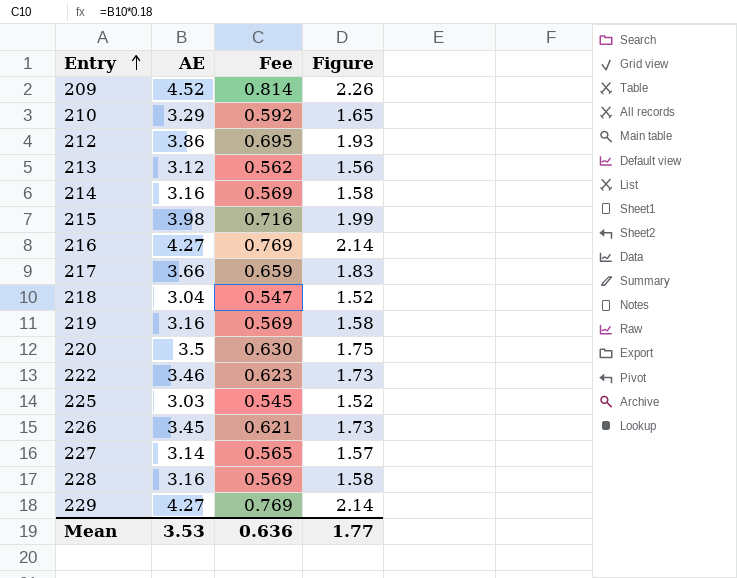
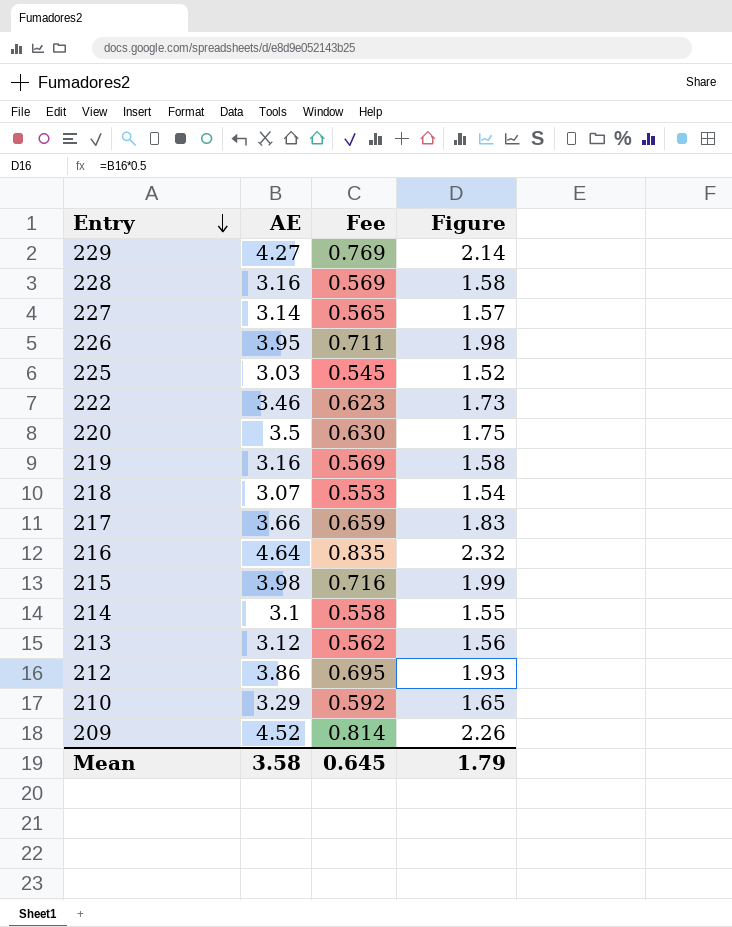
row order: Entry ascending -> Entry descending
226 | AE: 3.45 -> 3.95
226 | Fee: 0.621 -> 0.711
226 | Figure: 1.73 -> 1.98
218 | AE: 3.04 -> 3.07
218 | Fee: 0.547 -> 0.553
218 | Figure: 1.52 -> 1.54
216 | AE: 4.27 -> 4.64
216 | Fee: 0.769 -> 0.835
216 | Figure: 2.14 -> 2.32
214 | AE: 3.16 -> 3.1
214 | Fee: 0.569 -> 0.558
214 | Figure: 1.58 -> 1.55
Mean | AE: 3.53 -> 3.58
Mean | Fee: 0.636 -> 0.645
Mean | Figure: 1.77 -> 1.79

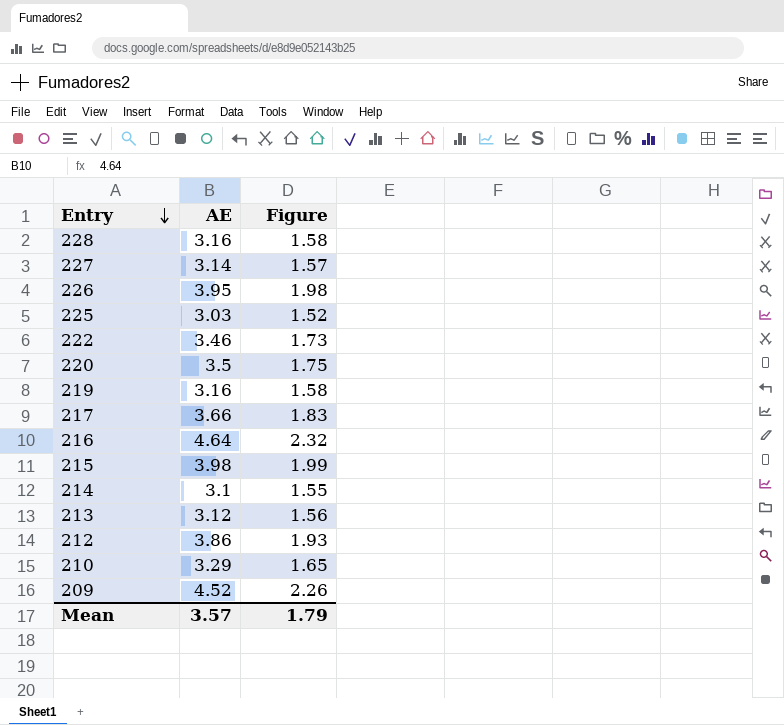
column Fee | formula: [AE] * 0.18 -> none
row 229: 4.27 | 0.769 | 2.14 -> none
row 218: 3.07 | 0.553 | 1.54 -> none
Mean | AE: 3.58 -> 3.57

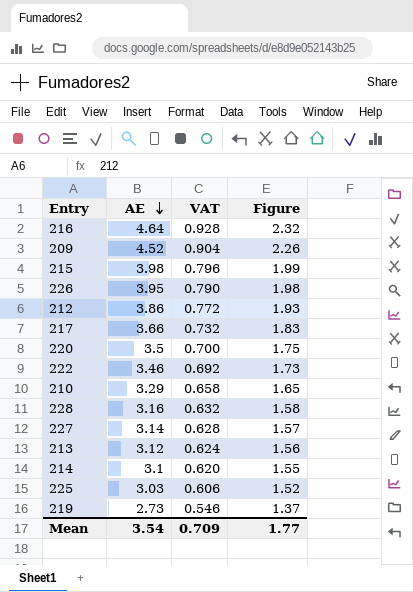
row order: Entry descending -> AE descending
column VAT | formula: none -> [AE] * 0.2
219 | AE: 3.16 -> 2.73
219 | Figure: 1.58 -> 1.37
Mean | AE: 3.57 -> 3.54
Mean | Figure: 1.79 -> 1.77

